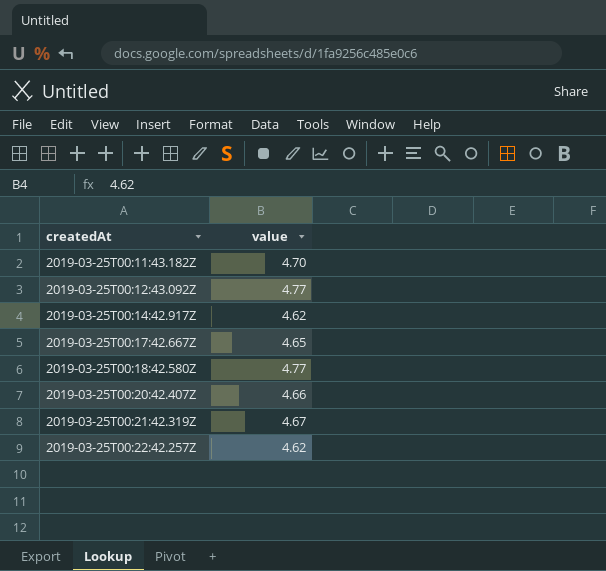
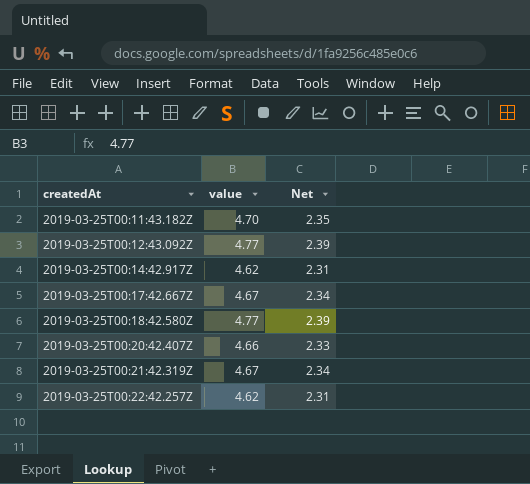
column Net | formula: none -> [value] * 0.5
2019-03-25T00:17:42.667Z | value: 4.65 -> 4.67

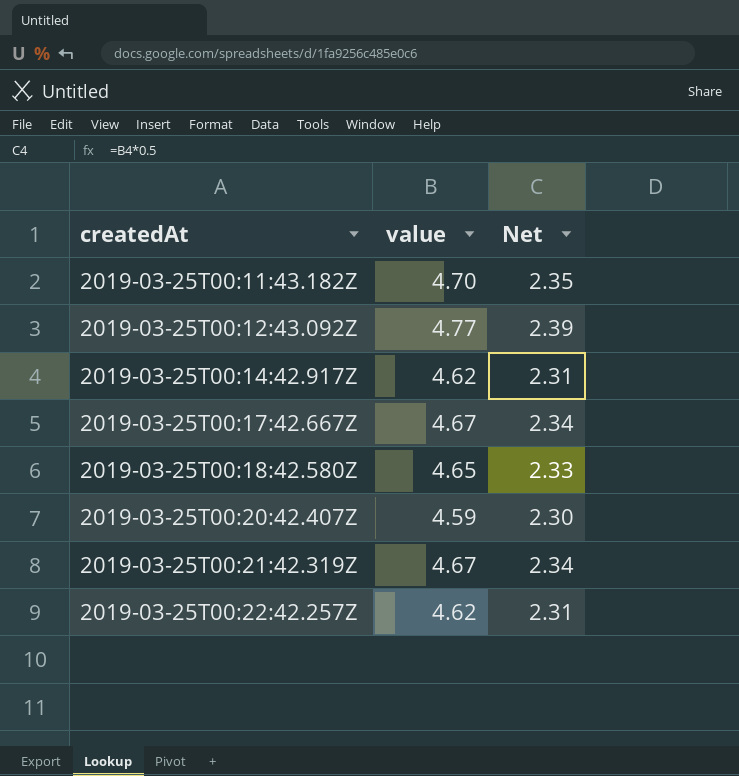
2019-03-25T00:18:42.580Z | value: 4.77 -> 4.65
2019-03-25T00:18:42.580Z | Net: 2.39 -> 2.33
2019-03-25T00:20:42.407Z | value: 4.66 -> 4.59
2019-03-25T00:20:42.407Z | Net: 2.33 -> 2.30

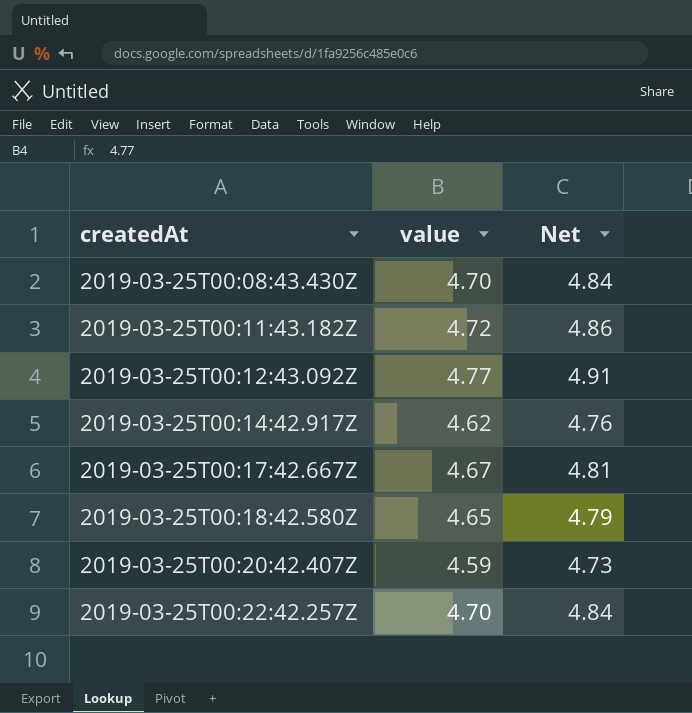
column Net | formula: [value] * 0.5 -> [value] * 1.03
row 2019-03-25T00:21:42.319Z: 4.67 | 2.34 -> none
row 2019-03-25T00:08:43.430Z: none -> 4.70 | 4.84
2019-03-25T00:11:43.182Z | value: 4.70 -> 4.72
2019-03-25T00:22:42.257Z | value: 4.62 -> 4.70

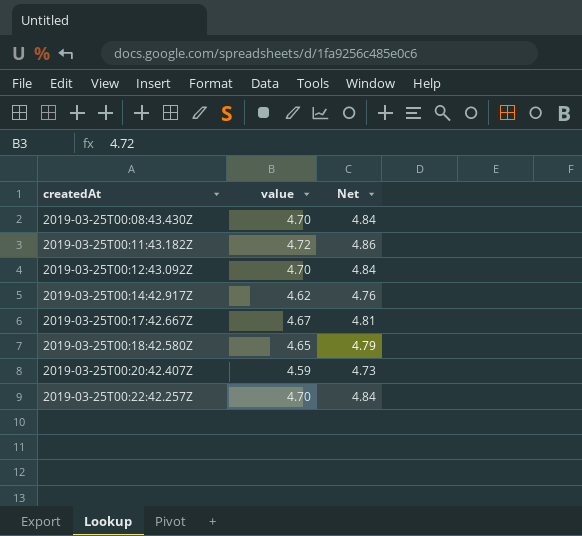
2019-03-25T00:12:43.092Z | value: 4.77 -> 4.70
2019-03-25T00:12:43.092Z | Net: 4.91 -> 4.84

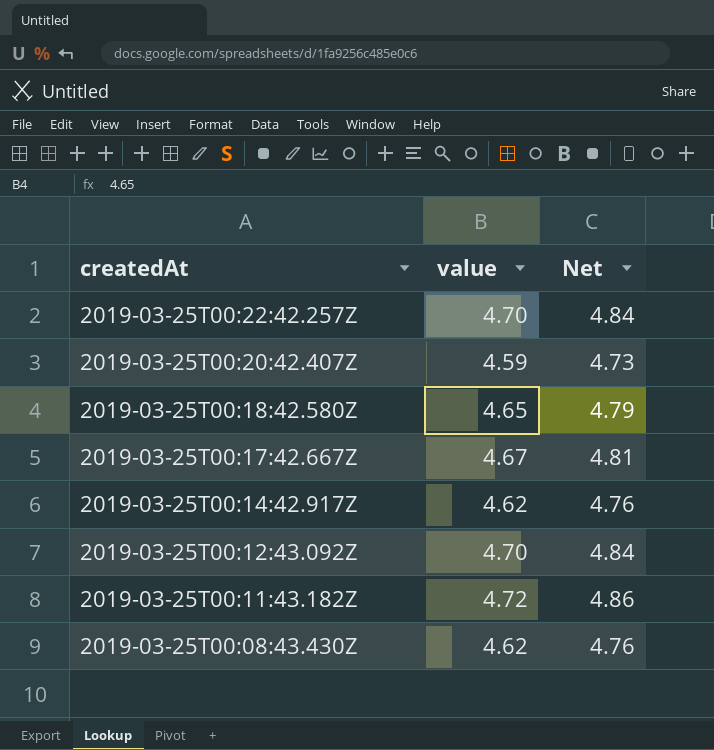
row order: createdAt ascending -> createdAt descending
2019-03-25T00:08:43.430Z | value: 4.70 -> 4.62
2019-03-25T00:08:43.430Z | Net: 4.84 -> 4.76

